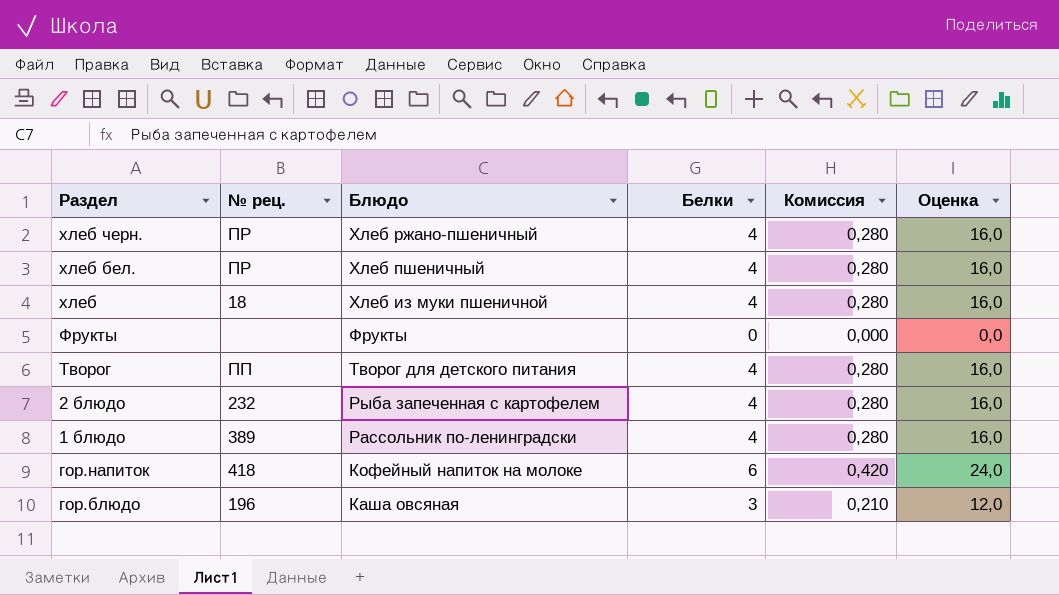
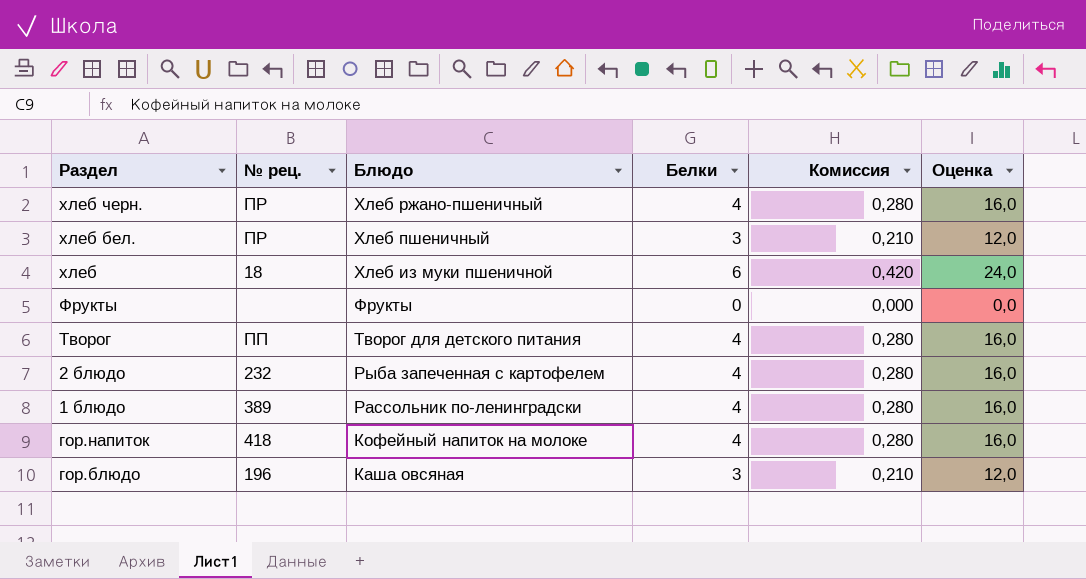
хлеб бел. | Белки: 4 -> 3
хлеб бел. | Комиссия: 0,280 -> 0,210
хлеб бел. | Оценка: 16,0 -> 12,0
хлеб | Белки: 4 -> 6
хлеб | Комиссия: 0,280 -> 0,420
хлеб | Оценка: 16,0 -> 24,0
гор.напиток | Белки: 6 -> 4
гор.напиток | Комиссия: 0,420 -> 0,280
гор.напиток | Оценка: 24,0 -> 16,0

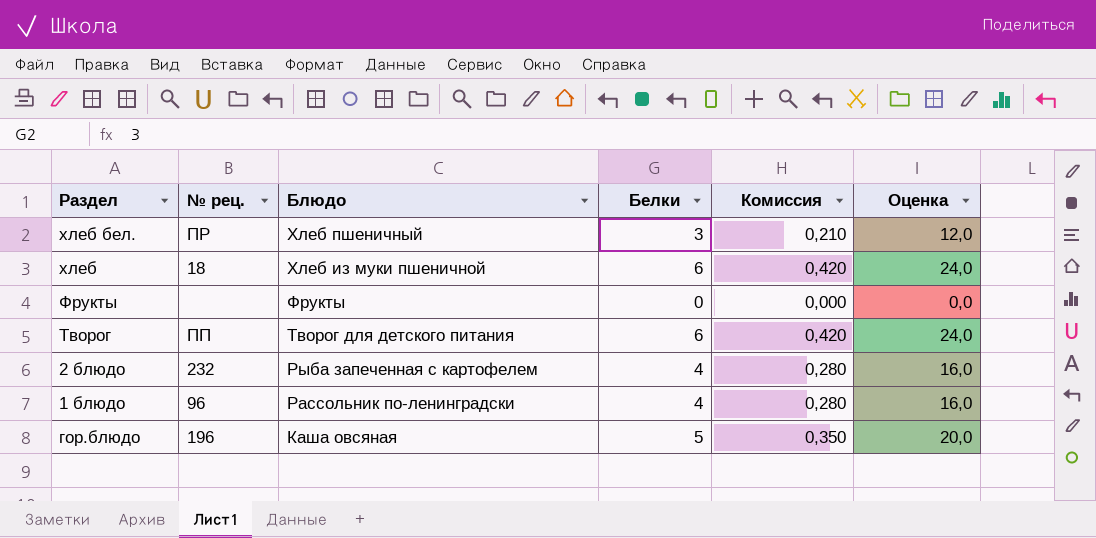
row хлеб черн.: ПР | Хлеб ржано-пшеничный | 4 | 0,280 | 16,0 -> none
row гор.напиток: 418 | Кофейный напиток на молоке | 4 | 0,280 | 16,0 -> none
Творог | Белки: 4 -> 6
Творог | Комиссия: 0,280 -> 0,420
Творог | Оценка: 16,0 -> 24,0
1 блюдо | № рец.: 389 -> 96
гор.блюдо | Белки: 3 -> 5
гор.блюдо | Комиссия: 0,210 -> 0,350
гор.блюдо | Оценка: 12,0 -> 20,0

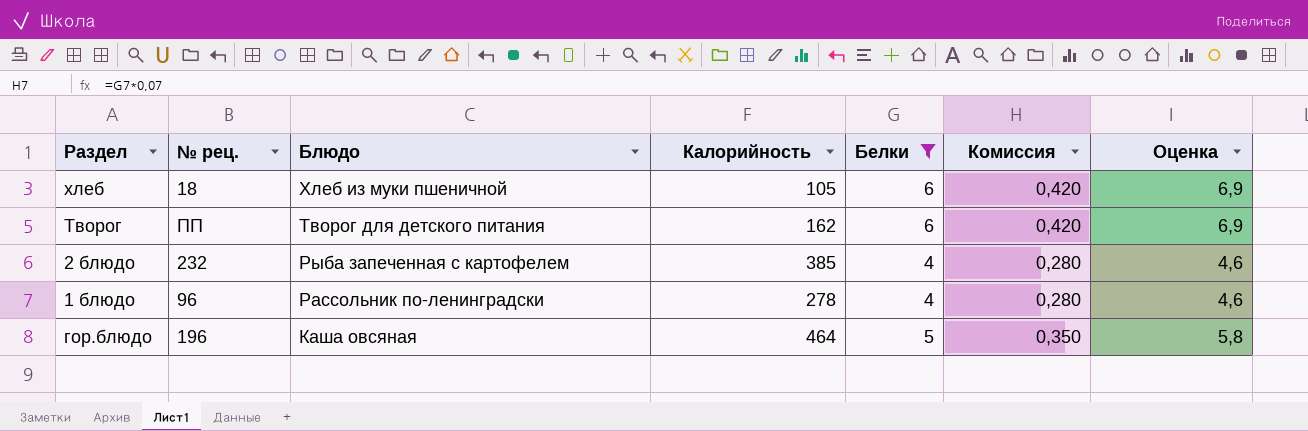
filter: none -> Белки >= 4
column Калорийность | position: none -> 4
column Оценка | formula: [Белки] * 4 -> [Белки] * 1,15

